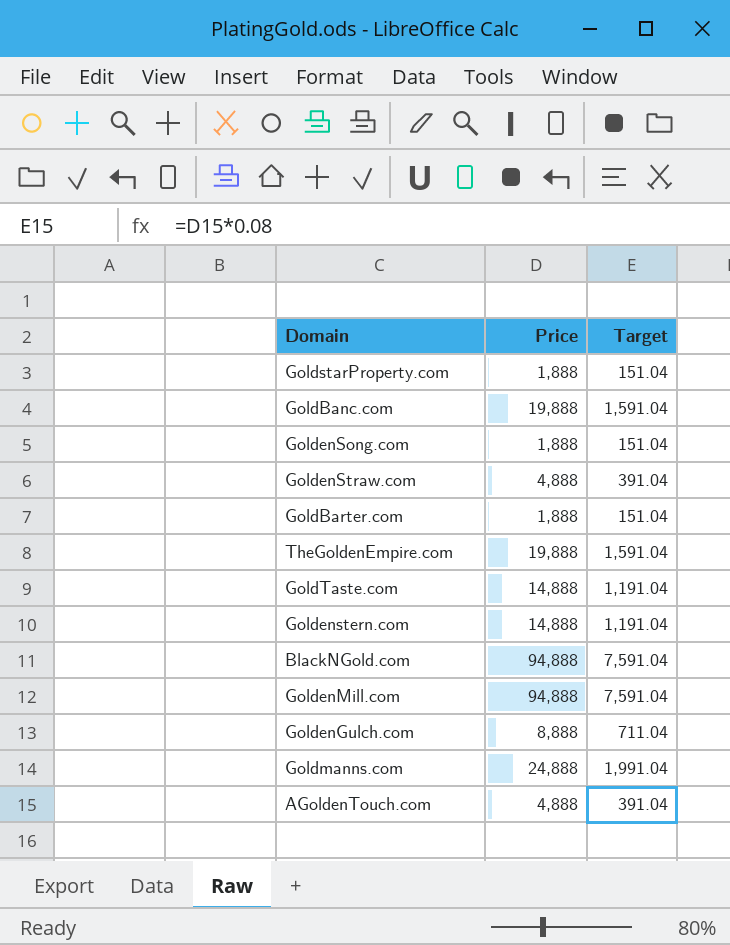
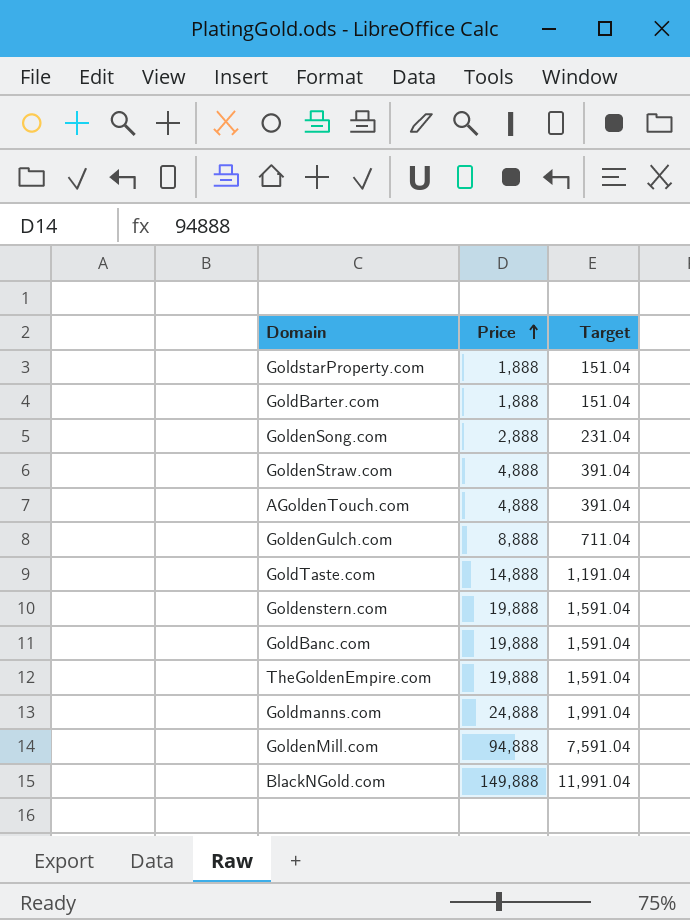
row order: none -> Price ascending
GoldenSong.com | Price: 1,888 -> 2,888
GoldenSong.com | Target: 151.04 -> 231.04
Goldenstern.com | Price: 14,888 -> 19,888
Goldenstern.com | Target: 1,191.04 -> 1,591.04
BlackNGold.com | Price: 94,888 -> 149,888
BlackNGold.com | Target: 7,591.04 -> 11,991.04

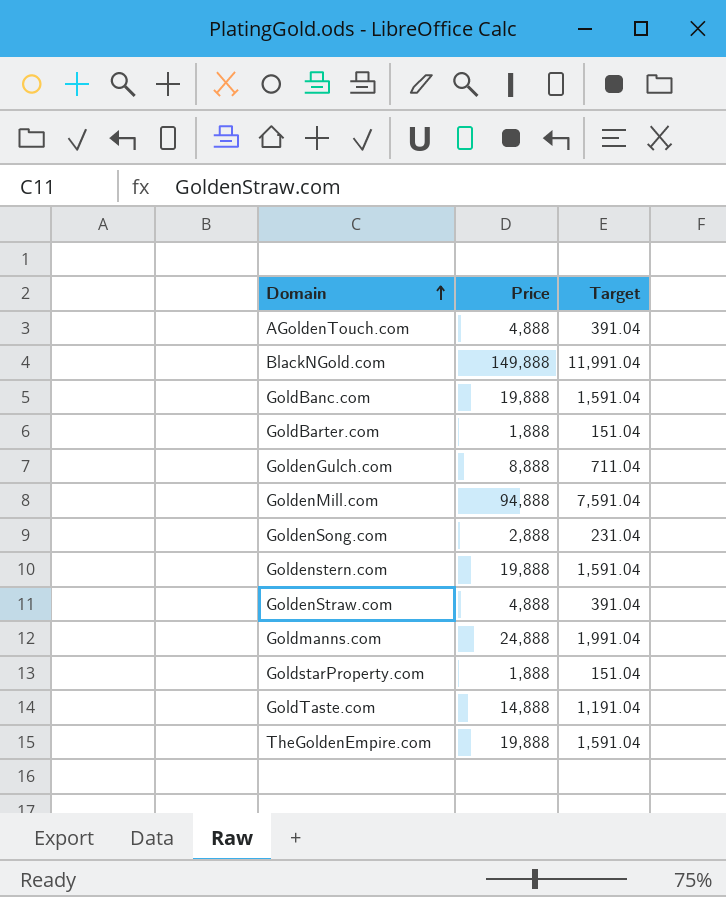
row order: Price ascending -> Domain ascending

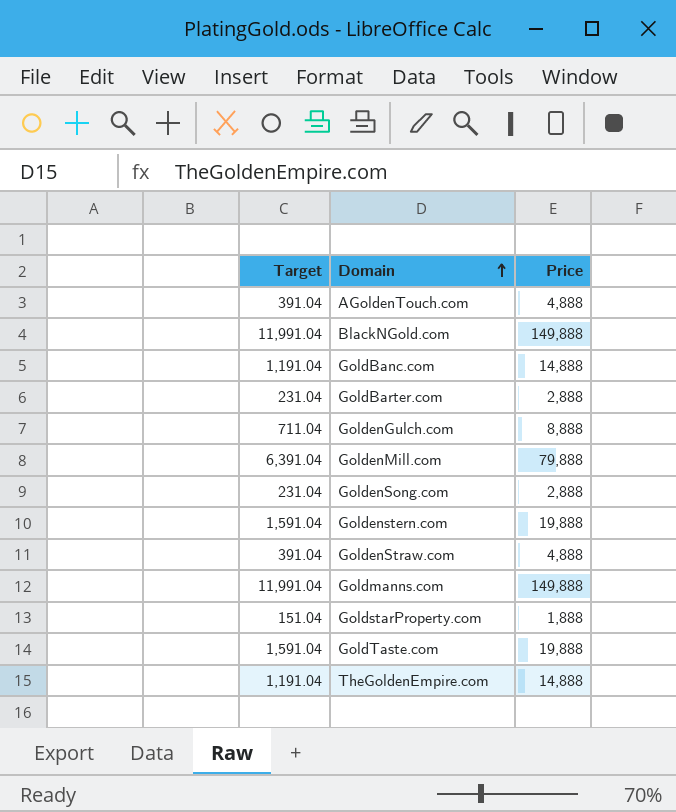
column Target | position: 3 -> 1
GoldBanc.com | Target: 1,591.04 -> 1,191.04
GoldBanc.com | Price: 19,888 -> 14,888
GoldBarter.com | Target: 151.04 -> 231.04
GoldBarter.com | Price: 1,888 -> 2,888
GoldenMill.com | Target: 7,591.04 -> 6,391.04
GoldenMill.com | Price: 94,888 -> 79,888
Goldmanns.com | Target: 1,991.04 -> 11,991.04
Goldmanns.com | Price: 24,888 -> 149,888
GoldTaste.com | Target: 1,191.04 -> 1,591.04
GoldTaste.com | Price: 14,888 -> 19,888
TheGoldenEmpire.com | Target: 1,591.04 -> 1,191.04
TheGoldenEmpire.com | Price: 19,888 -> 14,888

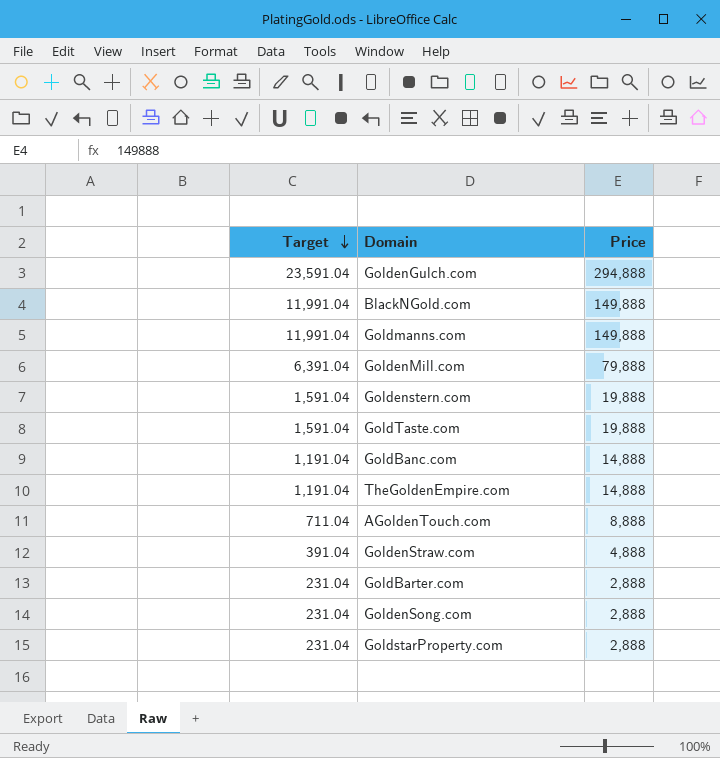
row order: Domain ascending -> Target descending
GoldenGulch.com | Target: 711.04 -> 23,591.04
GoldenGulch.com | Price: 8,888 -> 294,888
AGoldenTouch.com | Target: 391.04 -> 711.04
AGoldenTouch.com | Price: 4,888 -> 8,888
GoldstarProperty.com | Target: 151.04 -> 231.04
GoldstarProperty.com | Price: 1,888 -> 2,888

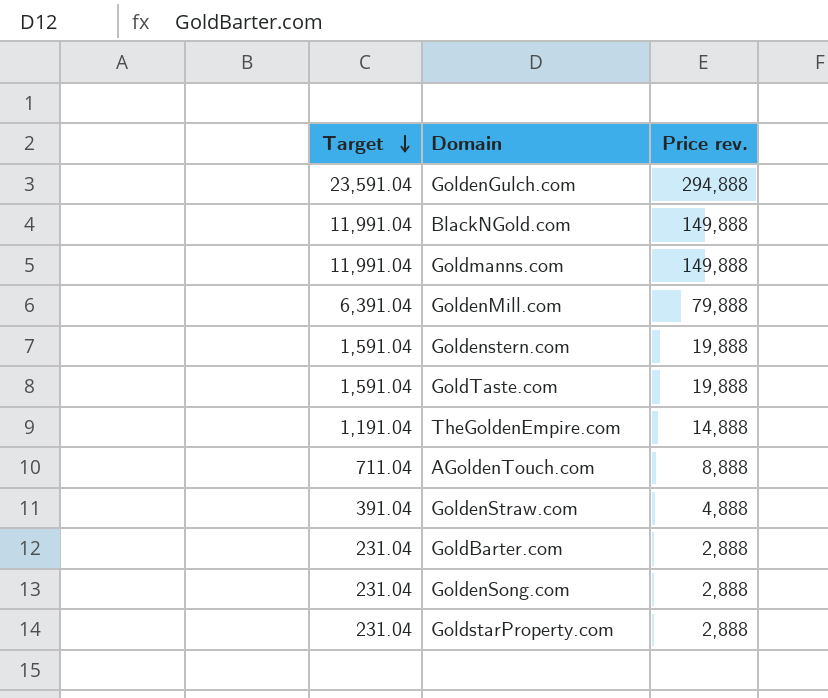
column name: Price -> Price rev.
row GoldBanc.com: 1,191.04 | 14,888 -> none

